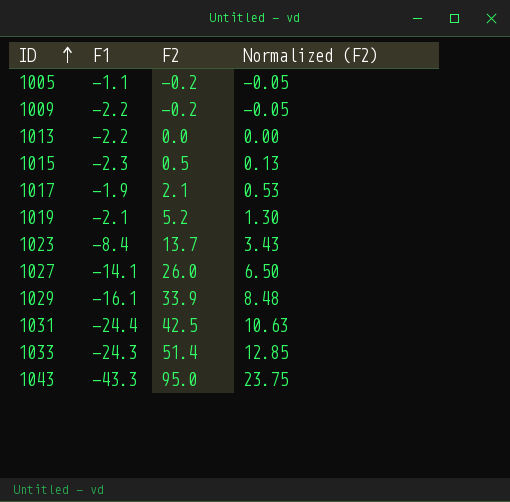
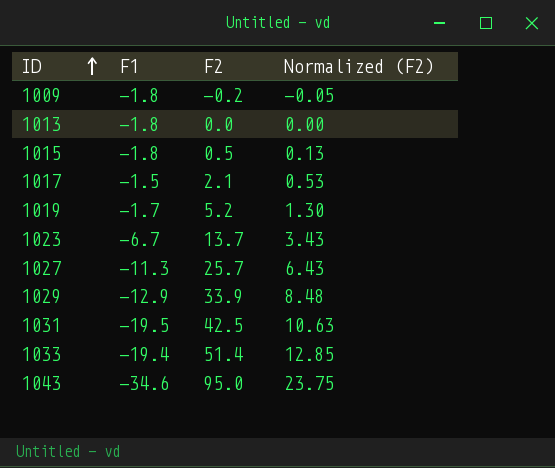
row 1005: -1.1 | -0.2 | -0.05 -> none
1009 | F1: -2.2 -> -1.8
1013 | F1: -2.2 -> -1.8
1015 | F1: -2.3 -> -1.8
1017 | F1: -1.9 -> -1.5
1019 | F1: -2.1 -> -1.7
1023 | F1: -8.4 -> -6.7
1027 | F1: -14.1 -> -11.3
1027 | F2: 26.0 -> 25.7
1027 | Normalized (F2): 6.50 -> 6.43
1029 | F1: -16.1 -> -12.9
1031 | F1: -24.4 -> -19.5
1033 | F1: -24.3 -> -19.4
1043 | F1: -43.3 -> -34.6

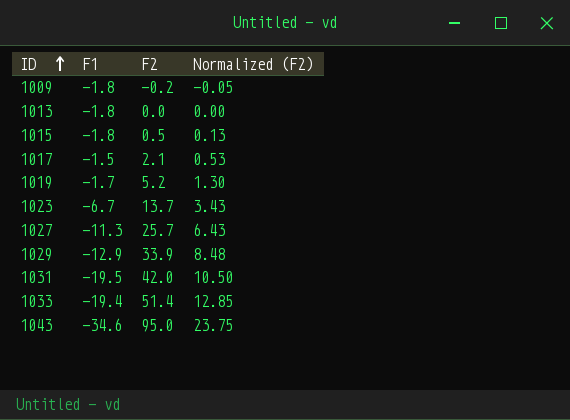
1031 | F2: 42.5 -> 42.0
1031 | Normalized (F2): 10.63 -> 10.50

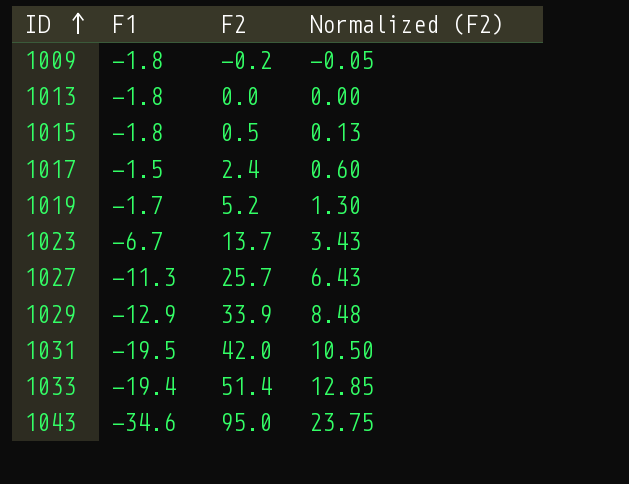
1017 | F2: 2.1 -> 2.4
1017 | Normalized (F2): 0.53 -> 0.60

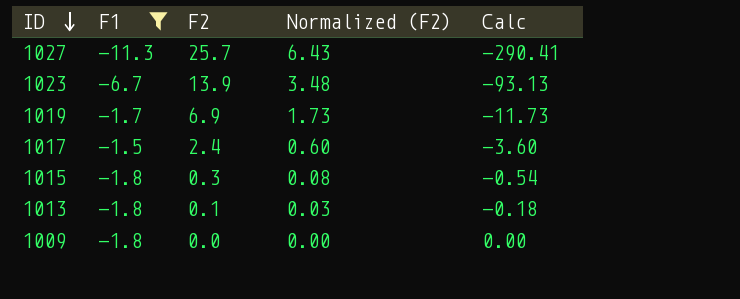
filter: none -> F1 >= -11.3
row order: ID ascending -> ID descending
column Calc | formula: none -> [F1] * [F2]
1023 | F2: 13.7 -> 13.9
1023 | Normalized (F2): 3.43 -> 3.48
1019 | F2: 5.2 -> 6.9
1019 | Normalized (F2): 1.30 -> 1.73
1015 | F2: 0.5 -> 0.3
1015 | Normalized (F2): 0.13 -> 0.08
1013 | F2: 0.0 -> 0.1
1013 | Normalized (F2): 0.00 -> 0.03
1009 | F2: -0.2 -> 0.0
1009 | Normalized (F2): -0.05 -> 0.00

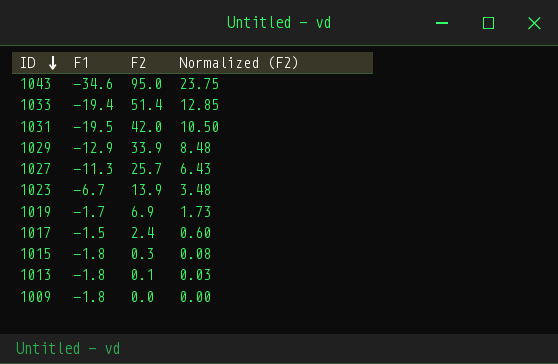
filter: F1 >= -11.3 -> none
column Calc | formula: [F1] * [F2] -> none

